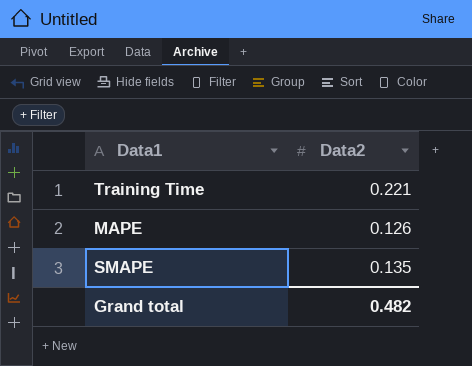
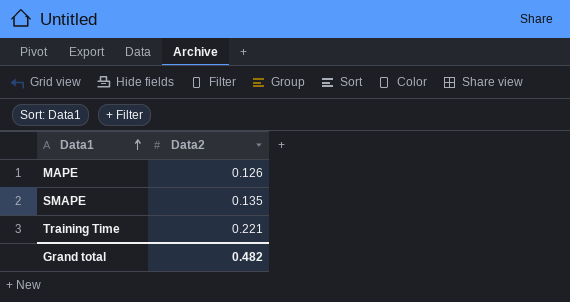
row order: none -> Data1 ascending

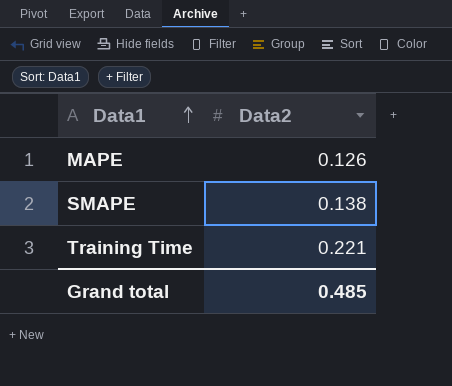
SMAPE | Data2: 0.135 -> 0.138
Grand total | Data2: 0.482 -> 0.485

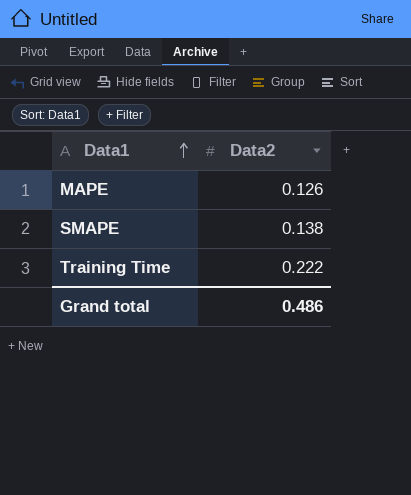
Training Time | Data2: 0.221 -> 0.222
Grand total | Data2: 0.485 -> 0.486

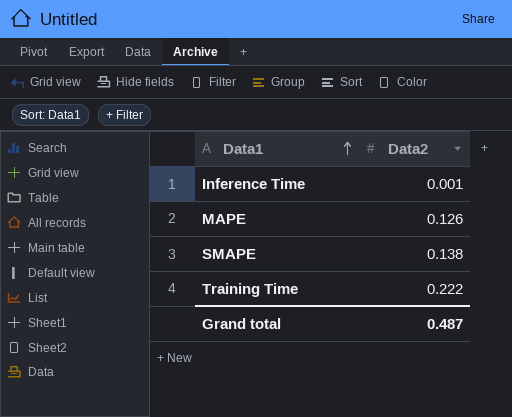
row Inference Time: none -> 0.001
Grand total | Data2: 0.486 -> 0.487

